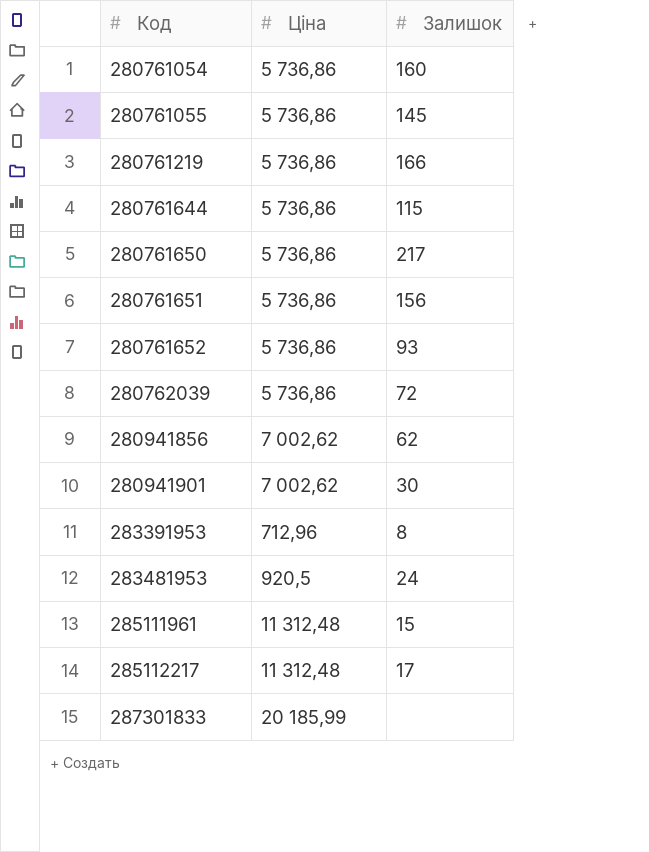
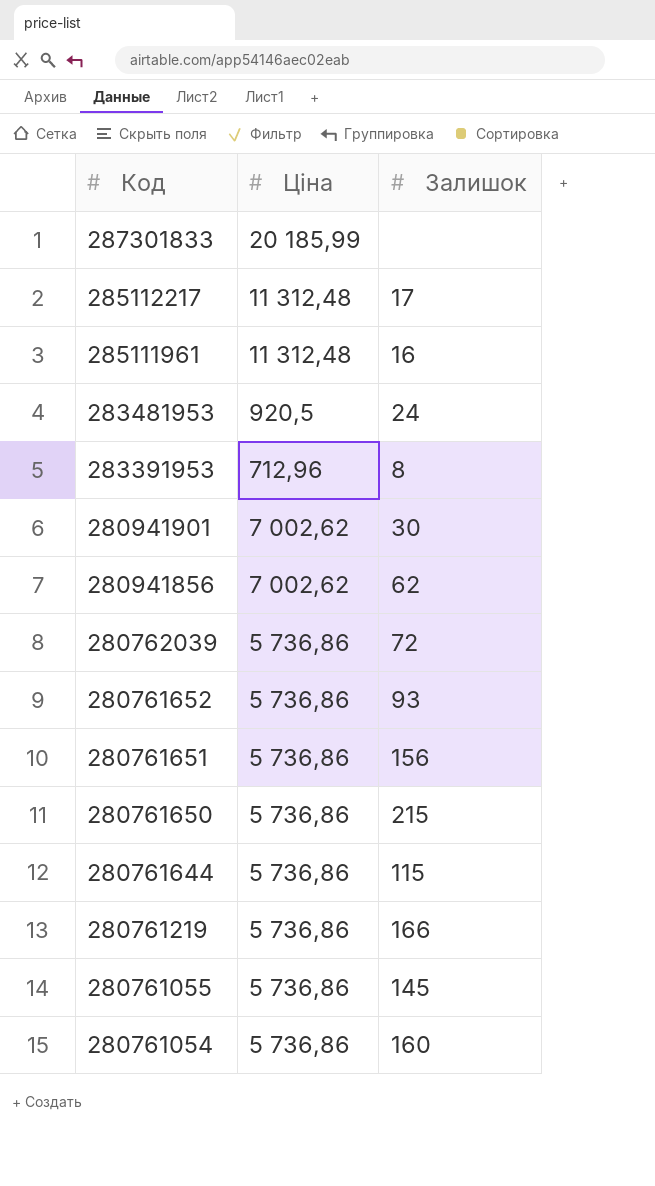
row order: Код ascending -> Код descending
285111961 | Залишок: 15 -> 16
280761650 | Залишок: 217 -> 215

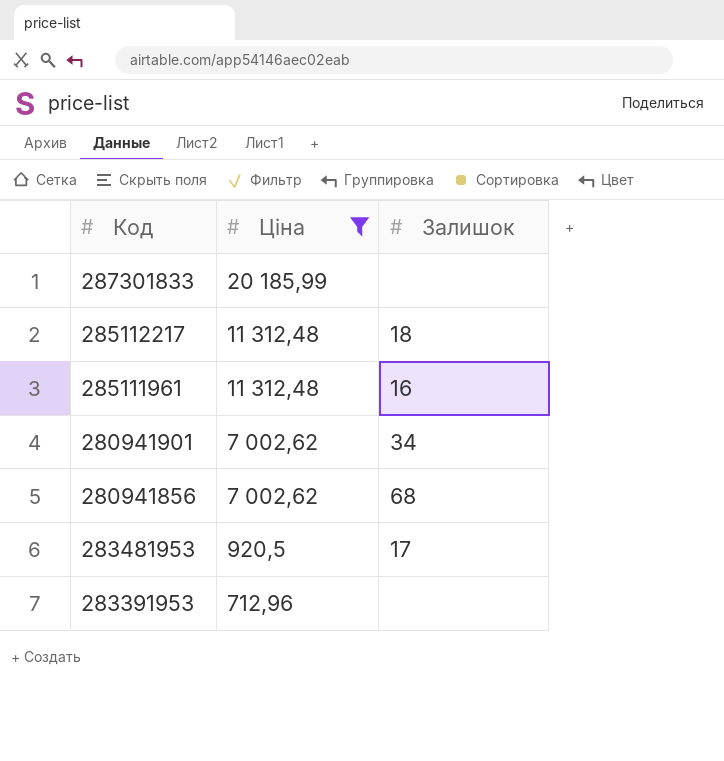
filter: none -> Ціна != 5 736,86
row order: Код descending -> Ціна descending
285112217 | Залишок: 17 -> 18
280941901 | Залишок: 30 -> 34
280941856 | Залишок: 62 -> 68
283481953 | Залишок: 24 -> 17
283391953 | Залишок: 8 -> none

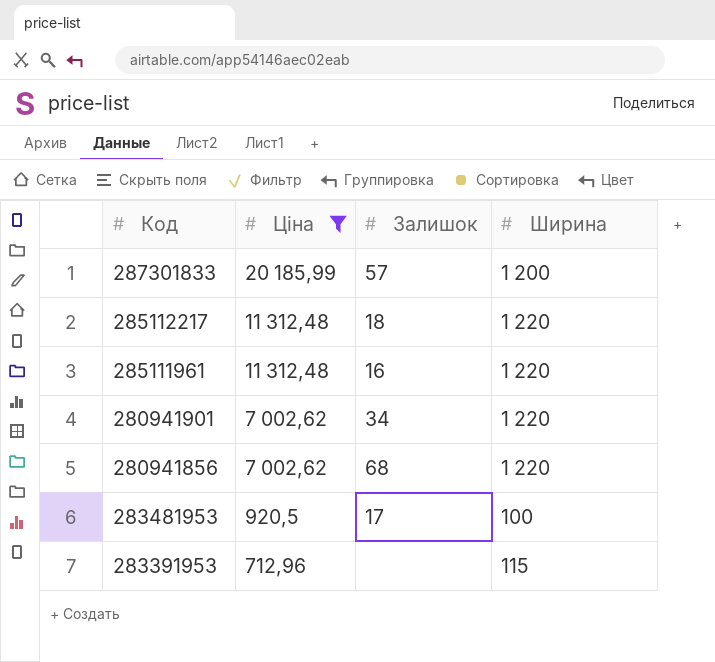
column Ширина | position: none -> 4
287301833 | Залишок: none -> 57

